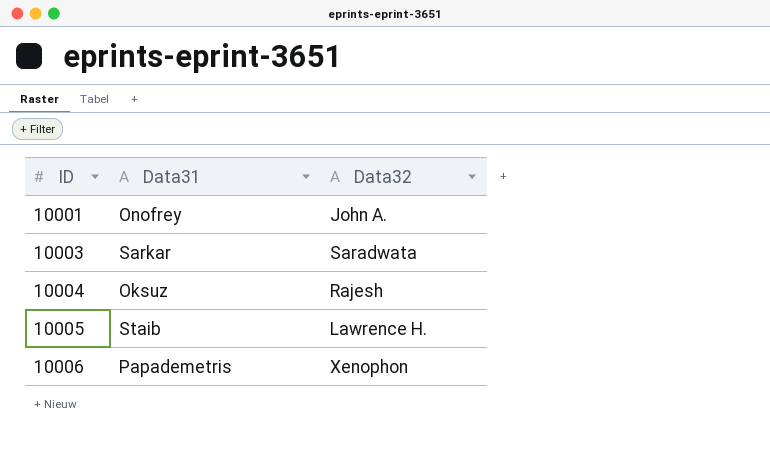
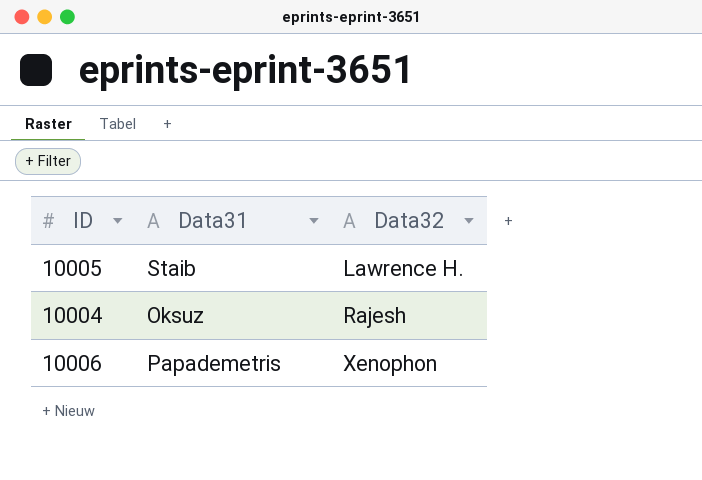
row order: ID ascending -> Data32 ascending
row 10001: Onofrey | John A. -> none
row 10003: Sarkar | Saradwata -> none

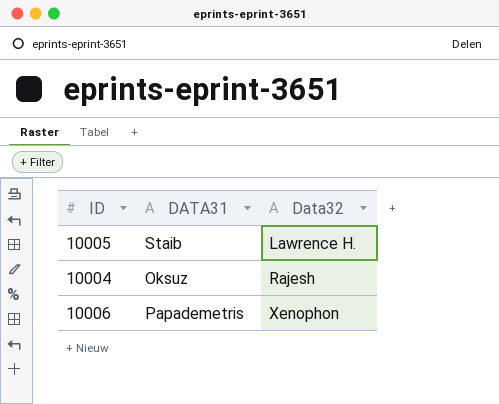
column name: Data31 -> DATA31

